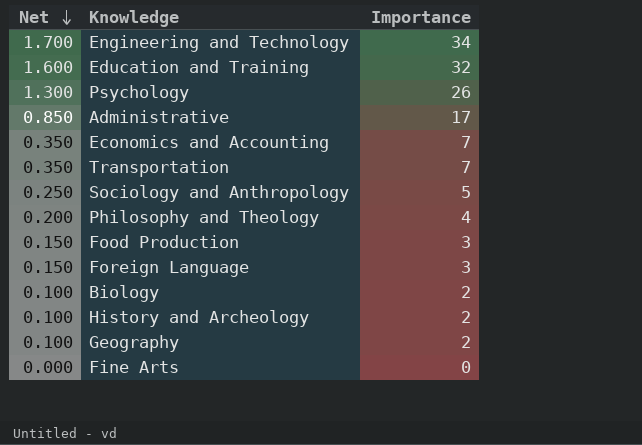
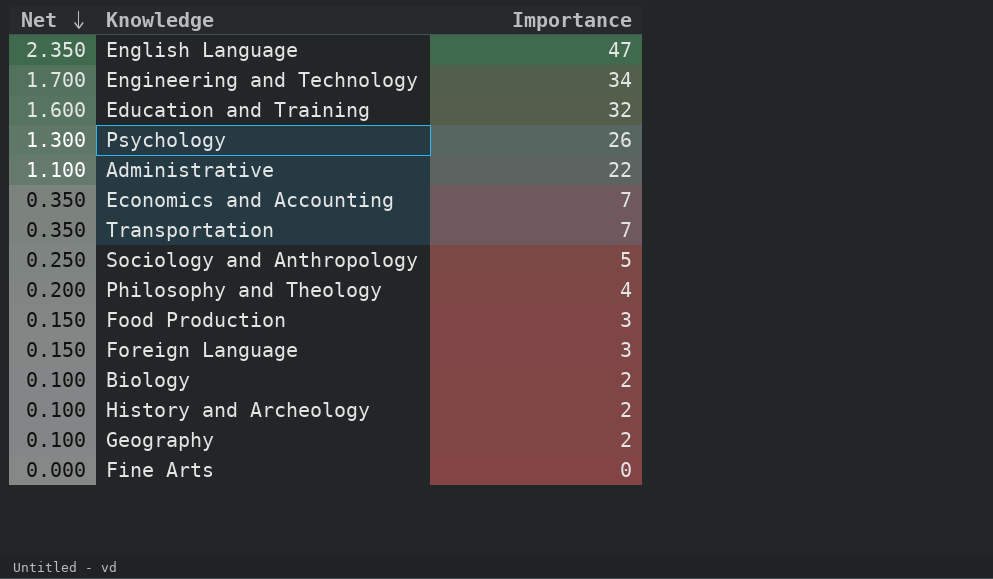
row English Language: none -> 2.350 | 47
Administrative | Net: 0.850 -> 1.100
Administrative | Importance: 17 -> 22

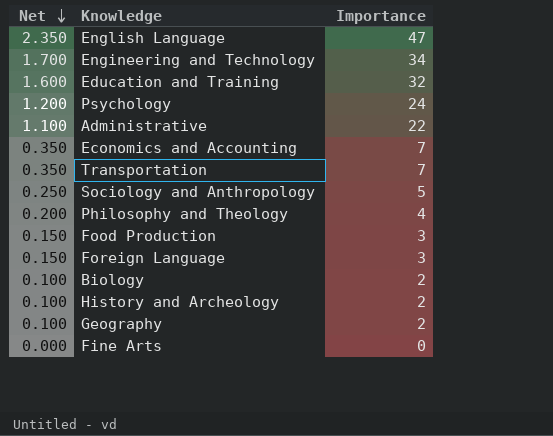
Psychology | Net: 1.300 -> 1.200
Psychology | Importance: 26 -> 24

